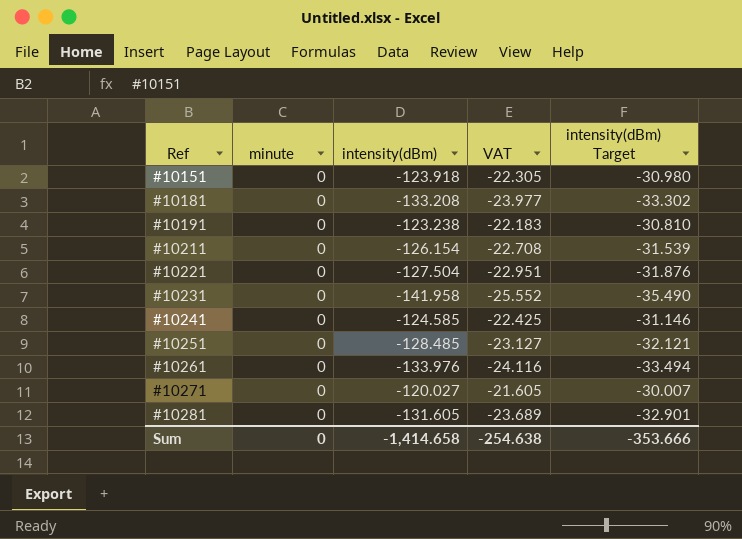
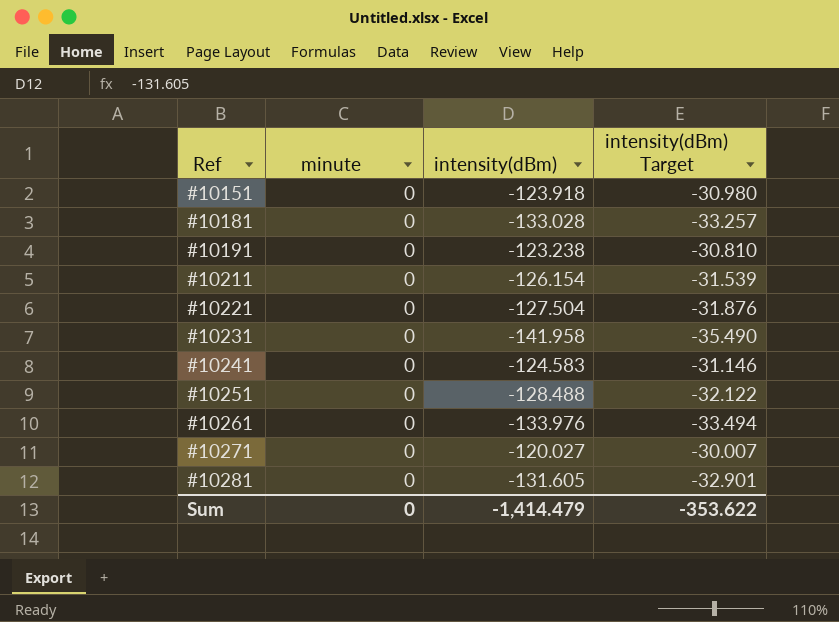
column VAT | formula: [intensity(dBm)] * 0.18 -> none
#10181 | intensity(dBm): -133.208 -> -133.028
#10181 | intensity(dBm) Target: -33.302 -> -33.257
#10241 | intensity(dBm): -124.585 -> -124.583
#10251 | intensity(dBm): -128.485 -> -128.488
#10251 | intensity(dBm) Target: -32.121 -> -32.122
Sum | intensity(dBm): -1,414.658 -> -1,414.479
Sum | intensity(dBm) Target: -353.666 -> -353.622

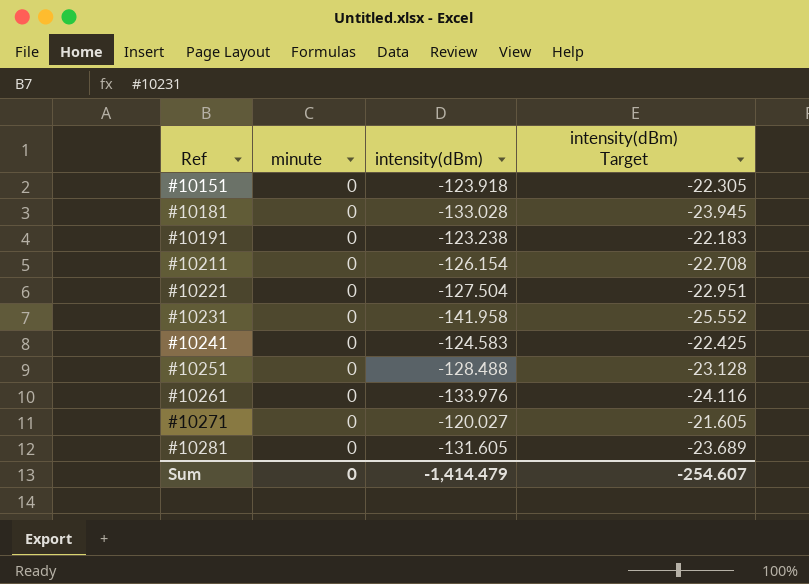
column intensity(dBm) Target | formula: [intensity(dBm)] * 0.25 -> [intensity(dBm)] * 0.18
Sum | intensity(dBm) Target: -353.622 -> -254.607

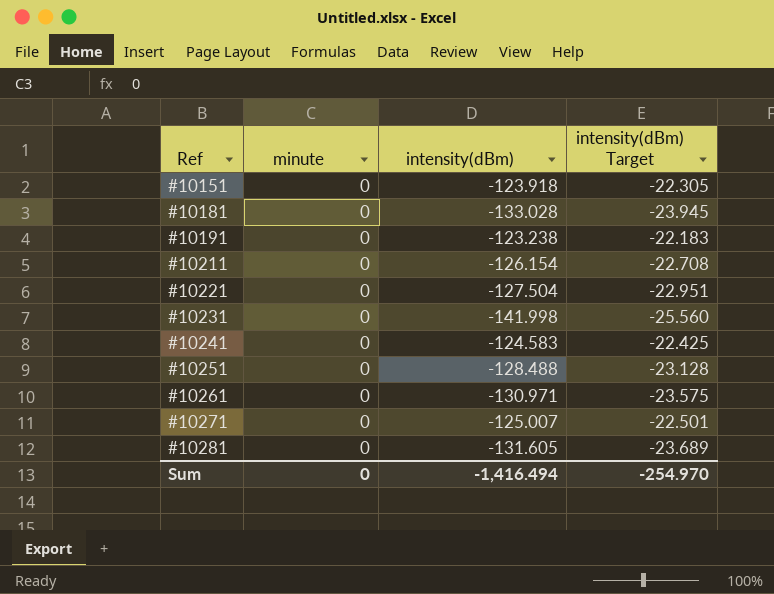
#10231 | intensity(dBm): -141.958 -> -141.998
#10231 | intensity(dBm) Target: -25.552 -> -25.560
#10261 | intensity(dBm): -133.976 -> -130.971
#10261 | intensity(dBm) Target: -24.116 -> -23.575
#10271 | intensity(dBm): -120.027 -> -125.007
#10271 | intensity(dBm) Target: -21.605 -> -22.501
Sum | intensity(dBm): -1,414.479 -> -1,416.494
Sum | intensity(dBm) Target: -254.607 -> -254.970

